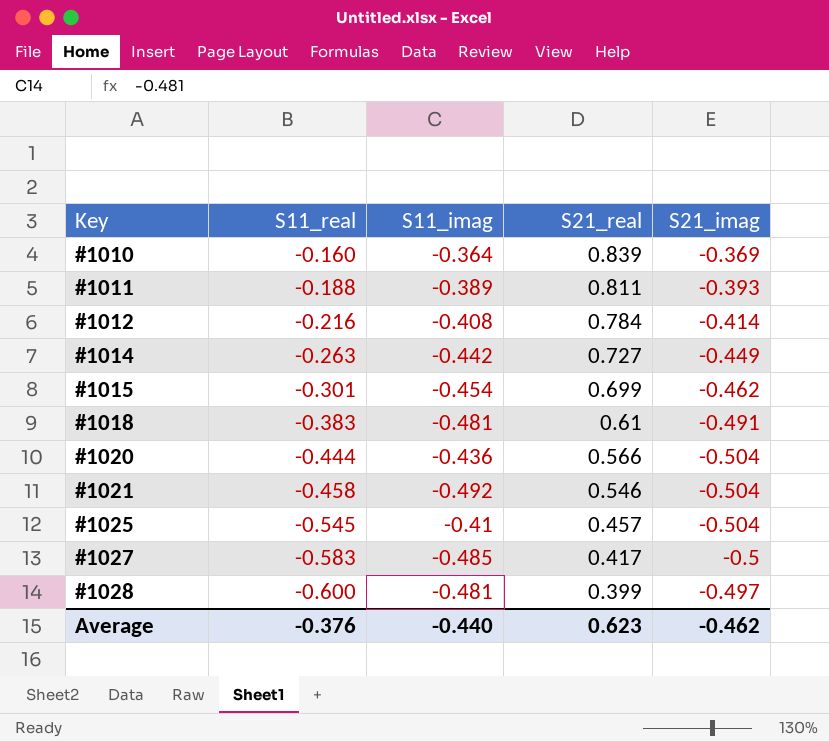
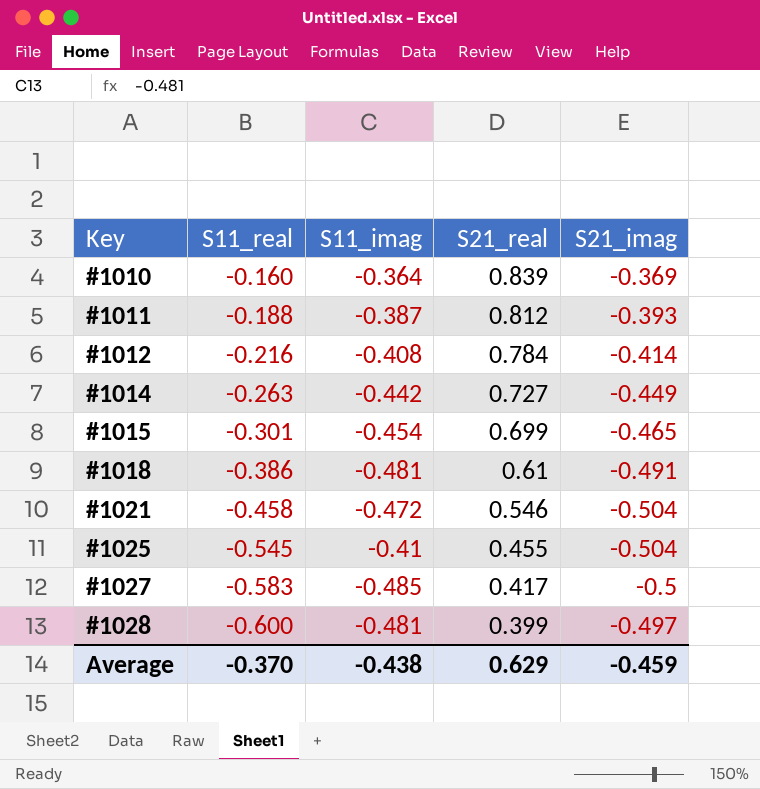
row #1020: -0.444 | -0.436 | 0.566 | -0.504 -> none
#1011 | S11_imag: -0.389 -> -0.387
#1011 | S21_real: 0.811 -> 0.812
#1015 | S21_imag: -0.462 -> -0.465
#1018 | S11_real: -0.383 -> -0.386
#1021 | S11_imag: -0.492 -> -0.472
#1025 | S21_real: 0.457 -> 0.455
Average | S11_real: -0.376 -> -0.370
Average | S11_imag: -0.440 -> -0.438
Average | S21_real: 0.623 -> 0.629
Average | S21_imag: -0.462 -> -0.459

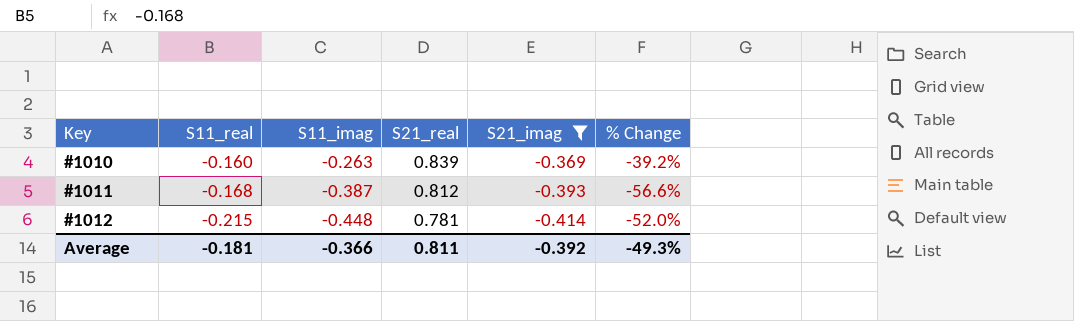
filter: none -> S21_imag >= -0.414
column % Change | formula: none -> ([S11_real] - [S11_imag]) / [S11_imag]
#1010 | S11_imag: -0.364 -> -0.263
#1011 | S11_real: -0.188 -> -0.168
#1012 | S11_real: -0.216 -> -0.215
#1012 | S11_imag: -0.408 -> -0.448
#1012 | S21_real: 0.784 -> 0.781
Average | S11_real: -0.370 -> -0.181
Average | S11_imag: -0.438 -> -0.366
Average | S21_real: 0.629 -> 0.811
Average | S21_imag: -0.459 -> -0.392

